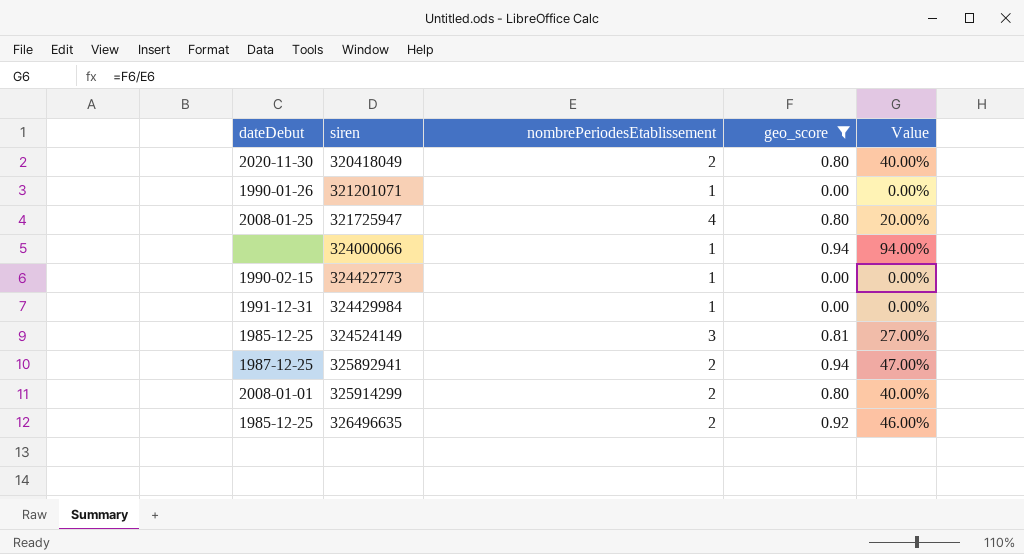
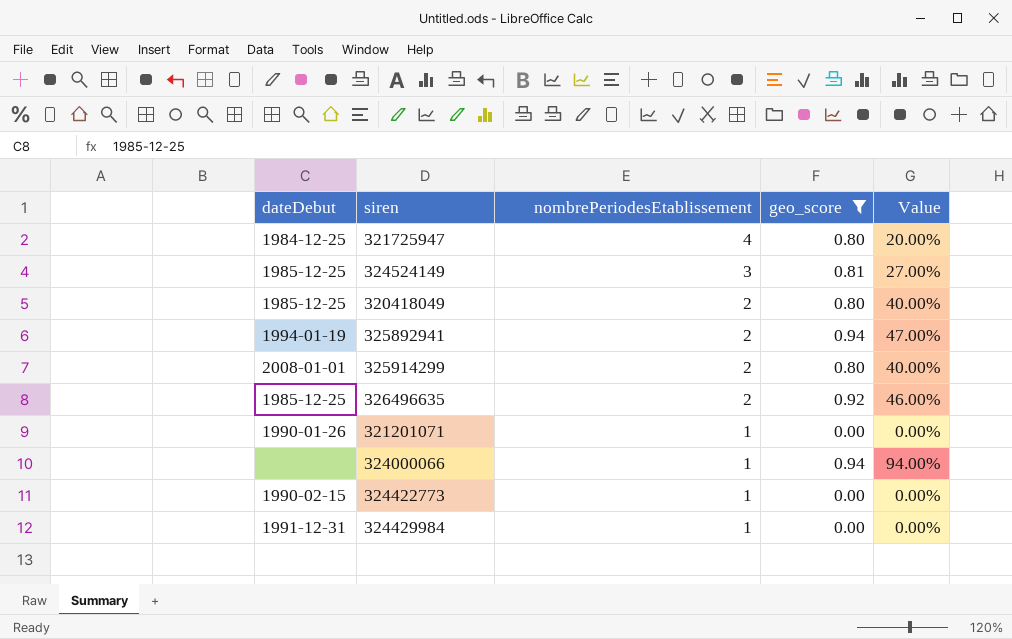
row order: siren ascending -> nombrePeriodesEtablissement descending
321725947 | dateDebut: 2008-01-25 -> 1984-12-25
320418049 | dateDebut: 2020-11-30 -> 1985-12-25
325892941 | dateDebut: 1987-12-25 -> 1994-01-19

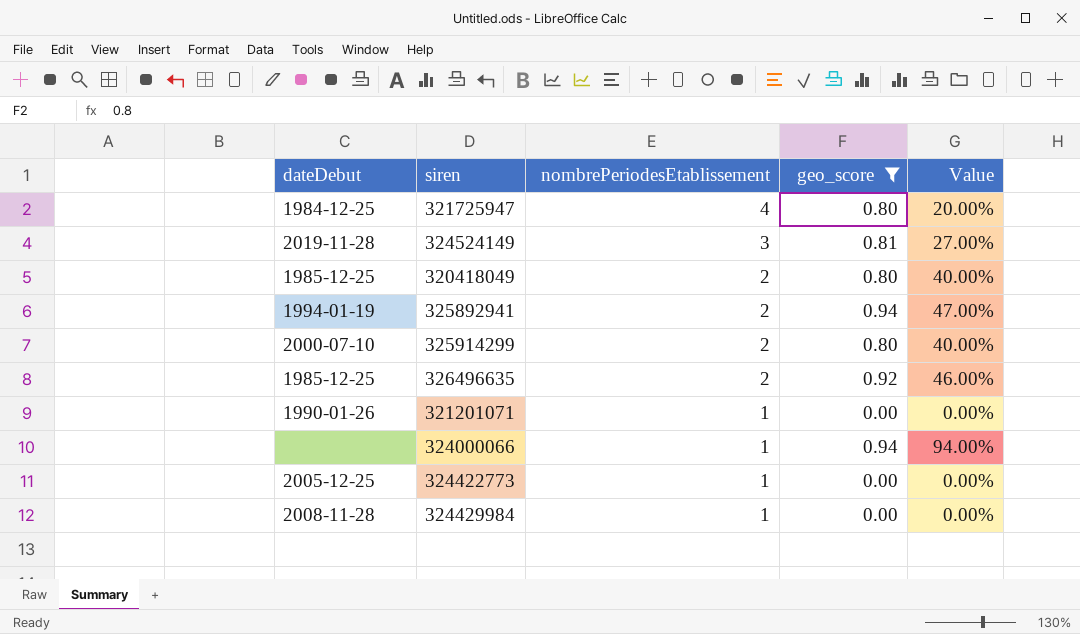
324524149 | dateDebut: 1985-12-25 -> 2019-11-28
325914299 | dateDebut: 2008-01-01 -> 2000-07-10
324422773 | dateDebut: 1990-02-15 -> 2005-12-25
324429984 | dateDebut: 1991-12-31 -> 2008-11-28

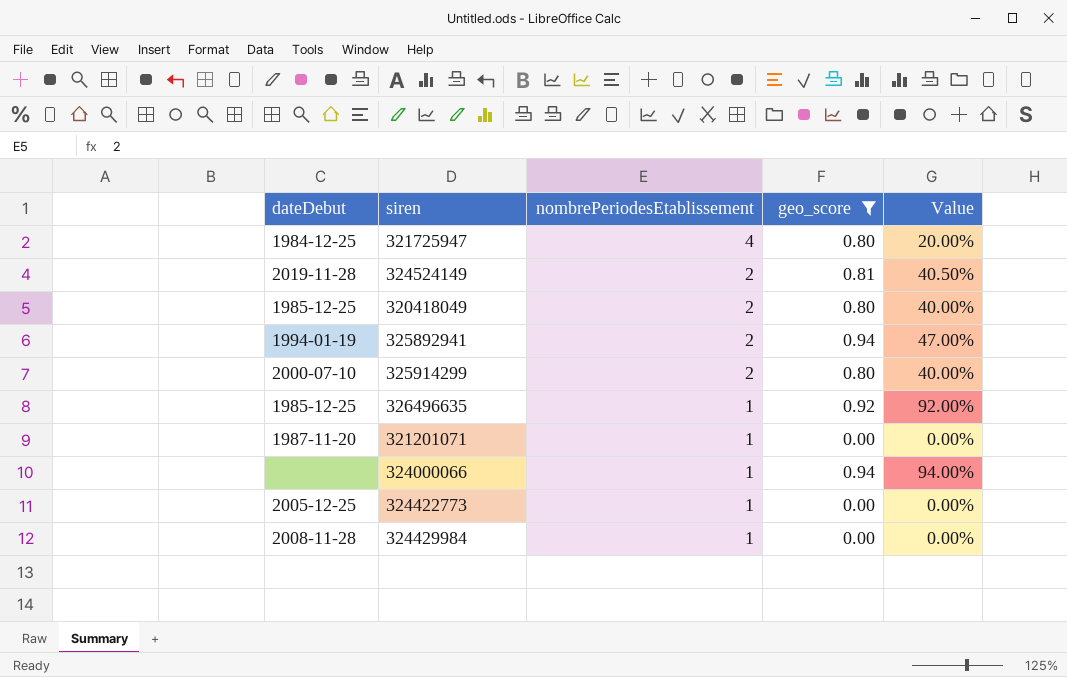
324524149 | nombrePeriodesEtablissement: 3 -> 2
324524149 | Value: 27.00% -> 40.50%
326496635 | nombrePeriodesEtablissement: 2 -> 1
326496635 | Value: 46.00% -> 92.00%
321201071 | dateDebut: 1990-01-26 -> 1987-11-20

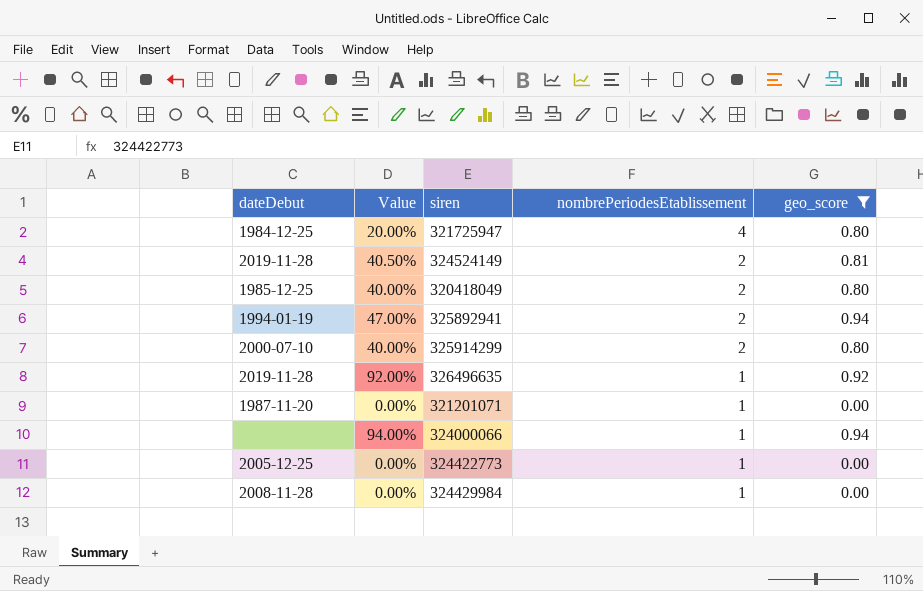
column Value | position: 5 -> 2
326496635 | dateDebut: 1985-12-25 -> 2019-11-28

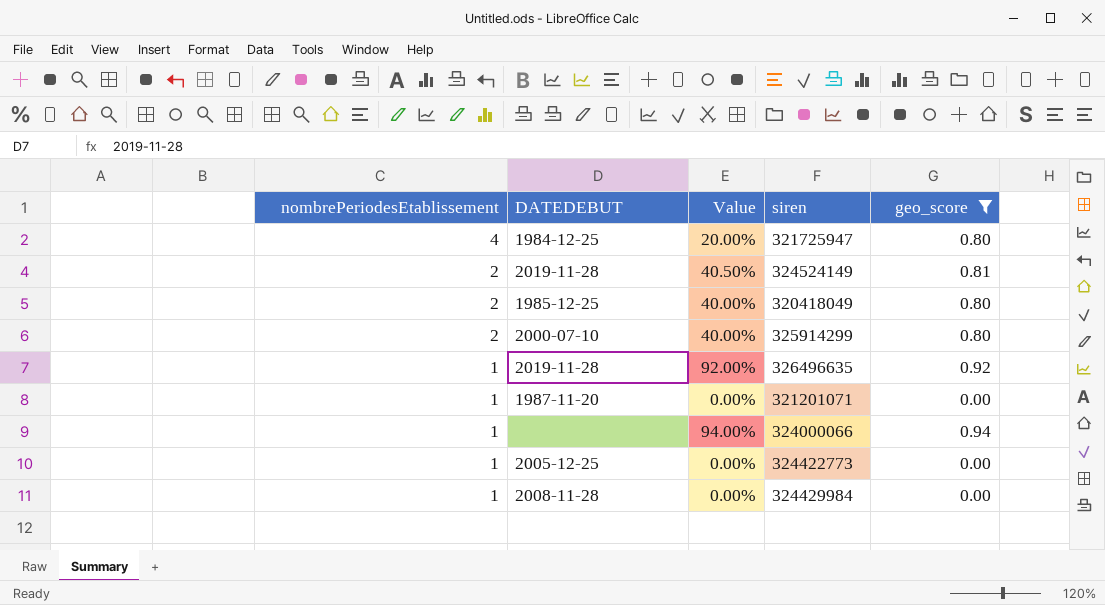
column nombrePeriodesEtablissement | position: 4 -> 1
column name: dateDebut -> DATEDEBUT
row 325892941: 1994-01-19 | 47.00% | 2 | 0.94 -> none

